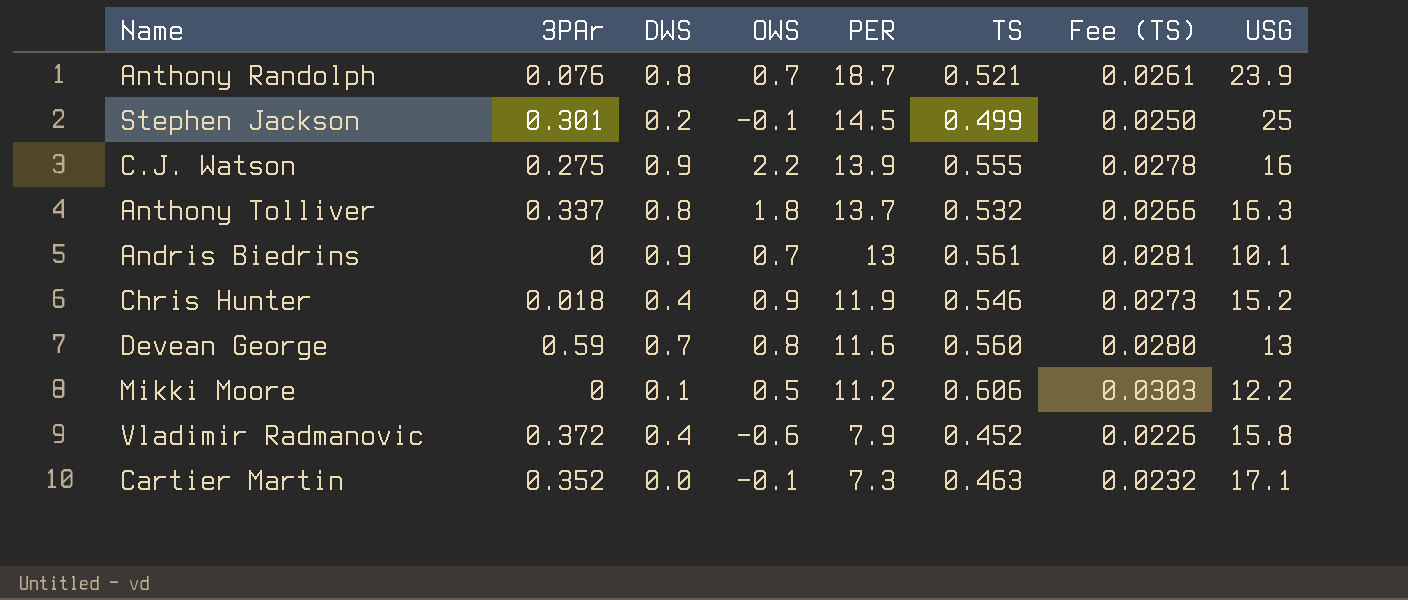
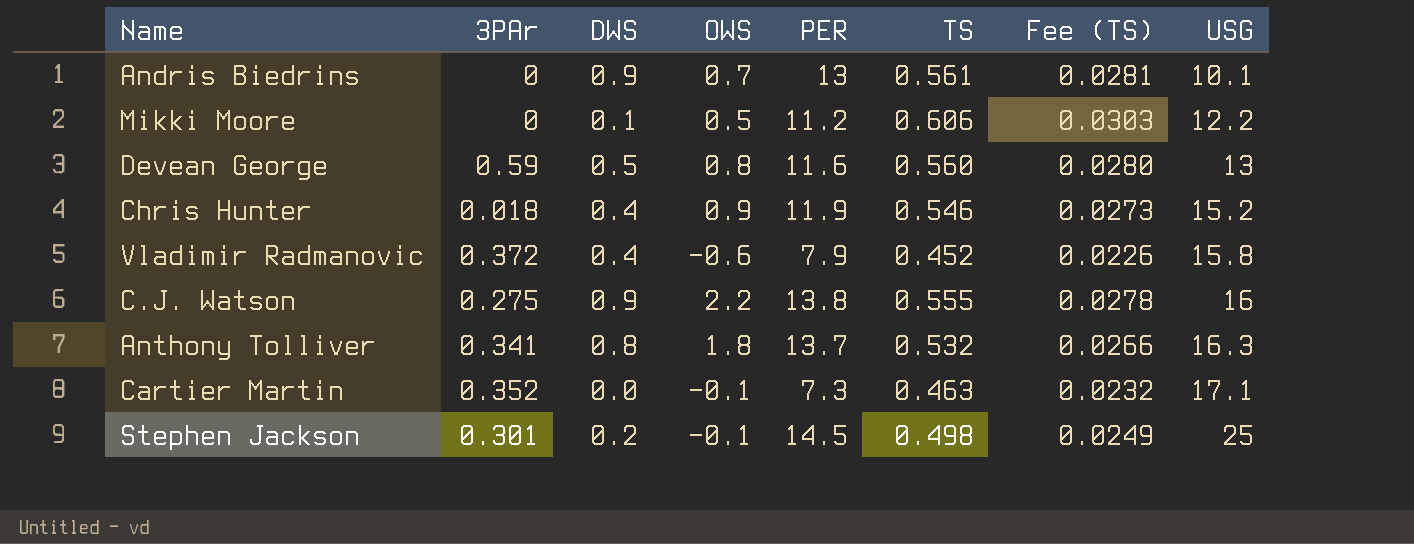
row order: PER descending -> USG ascending
row Anthony Randolph: 0.076 | 0.8 | 0.7 | 18.7 | 0.521 | 0.0261 | 23.9 -> none
Devean George | DWS: 0.7 -> 0.5
C.J. Watson | PER: 13.9 -> 13.8
Anthony Tolliver | 3PAr: 0.337 -> 0.341
Stephen Jackson | TS: 0.499 -> 0.498
Stephen Jackson | Fee (TS): 0.0250 -> 0.0249

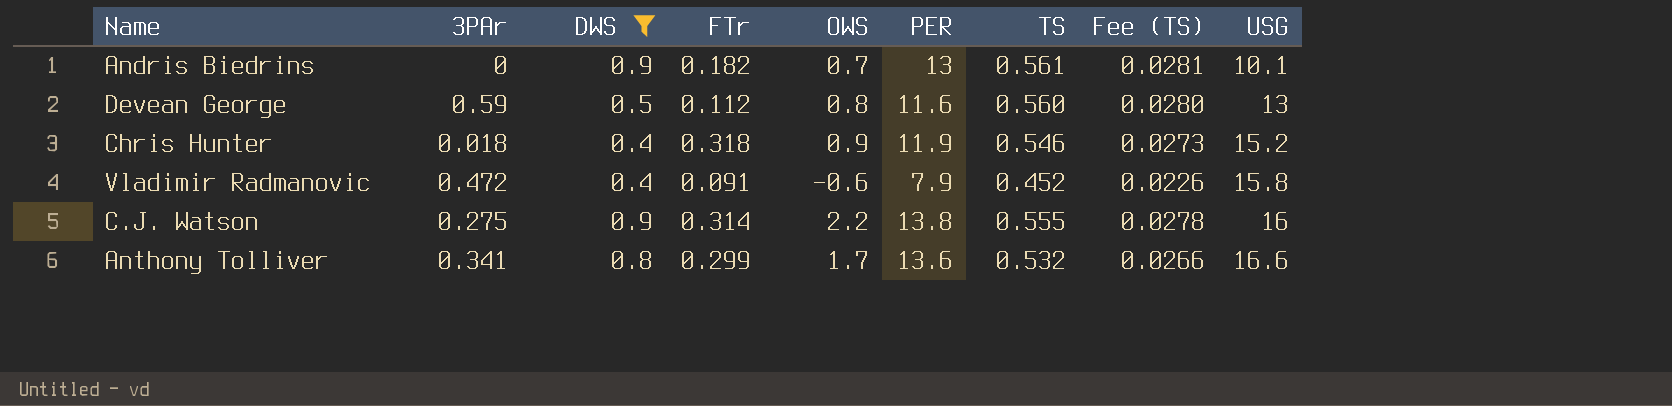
filter: none -> DWS >= 0.4
column FTr | position: none -> 4
Vladimir Radmanovic | 3PAr: 0.372 -> 0.472
Anthony Tolliver | OWS: 1.8 -> 1.7
Anthony Tolliver | PER: 13.7 -> 13.6
Anthony Tolliver | USG: 16.3 -> 16.6

